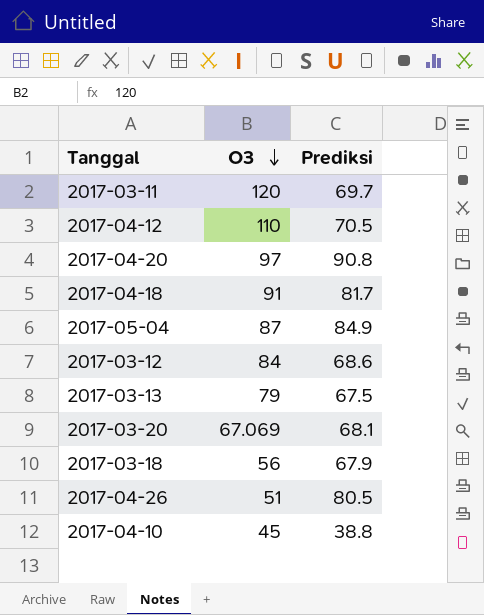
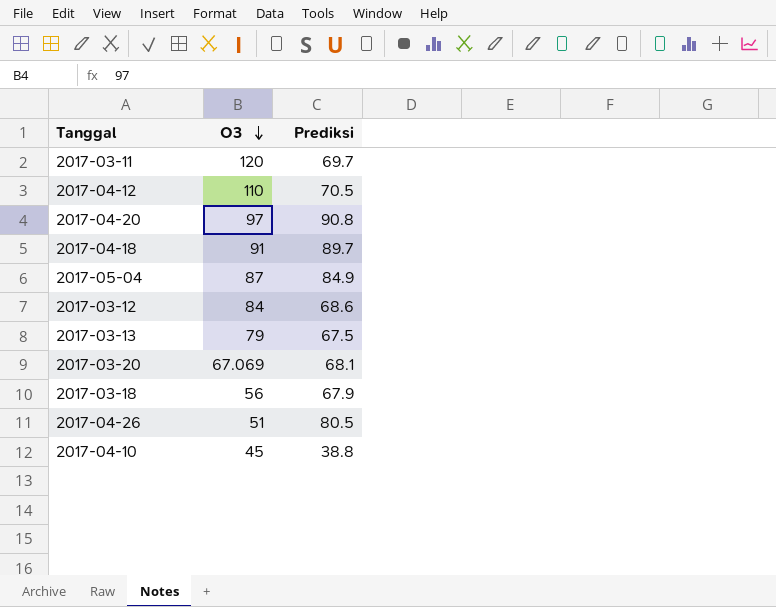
2017-04-18 | Prediksi: 81.7 -> 89.7

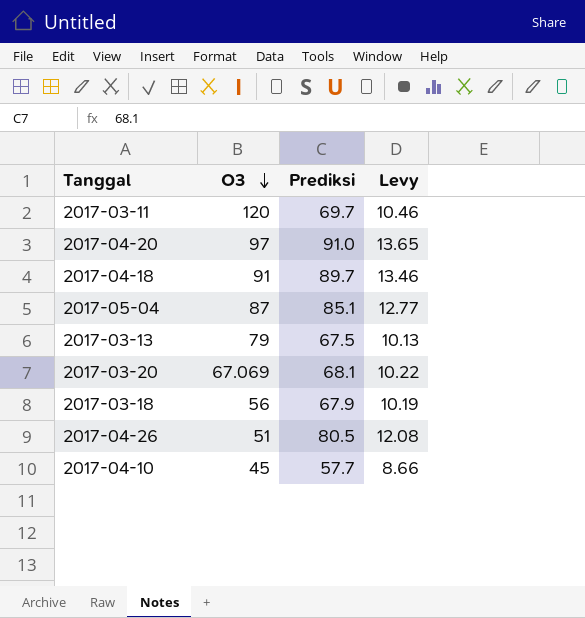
column Levy | formula: none -> [Prediksi] * 0.15
row 2017-04-12: 110 | 70.5 -> none
row 2017-03-12: 84 | 68.6 -> none
2017-04-20 | Prediksi: 90.8 -> 91.0
2017-05-04 | Prediksi: 84.9 -> 85.1
2017-04-10 | Prediksi: 38.8 -> 57.7

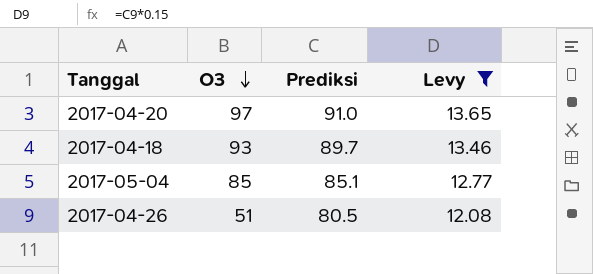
filter: none -> Levy >= 12.08
2017-04-18 | O3: 91 -> 93
2017-05-04 | O3: 87 -> 85

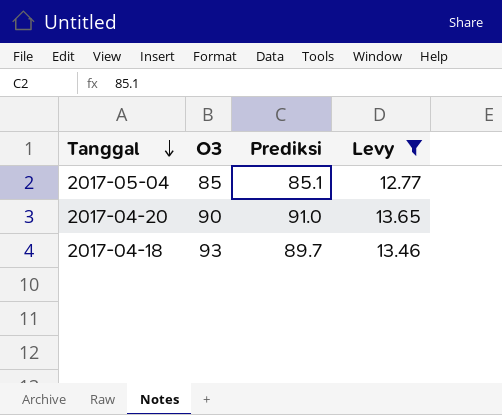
row order: O3 descending -> Tanggal descending
row 2017-04-26: 51 | 80.5 | 12.08 -> none
2017-04-20 | O3: 97 -> 90

